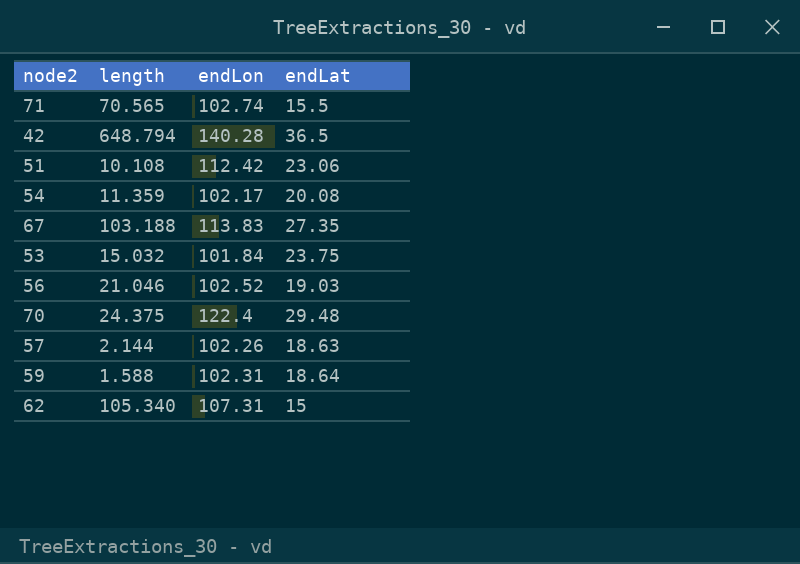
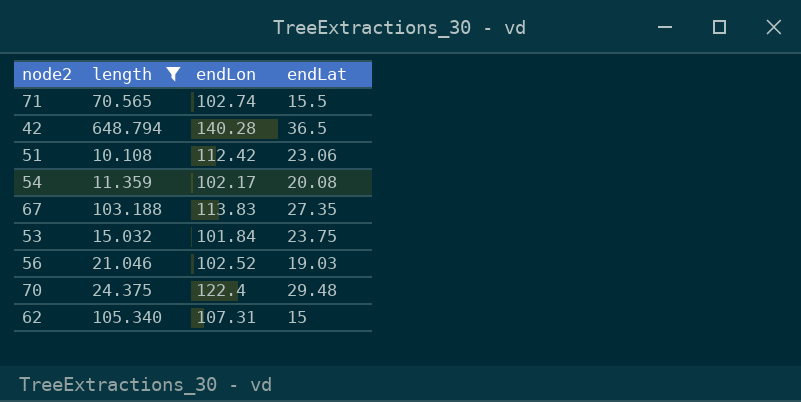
filter: none -> length >= 10.108

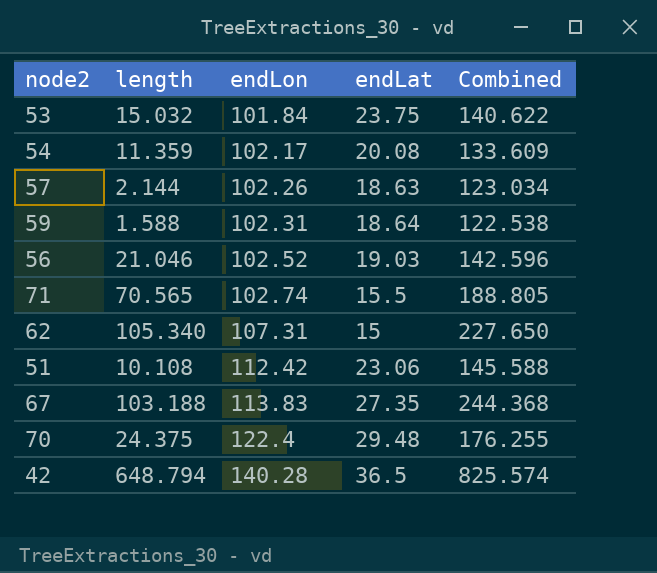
filter: length >= 10.108 -> none
row order: none -> endLon ascending
column Combined | formula: none -> [length] + [endLon] + [endLat]

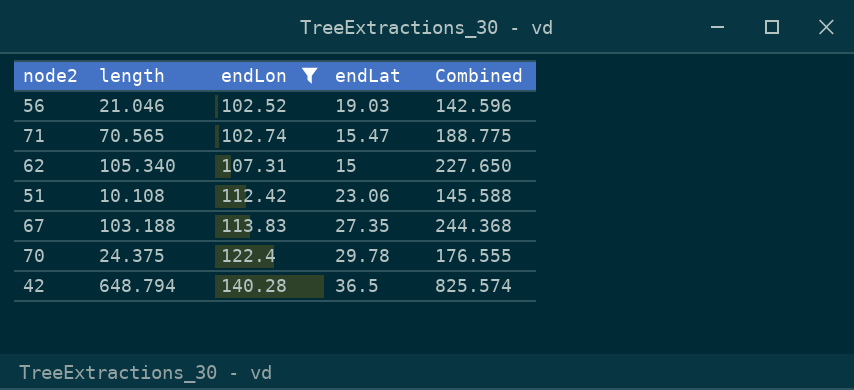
filter: none -> endLon >= 102.52
71 | endLat: 15.5 -> 15.47
71 | Combined: 188.805 -> 188.775
70 | endLat: 29.48 -> 29.78
70 | Combined: 176.255 -> 176.555

